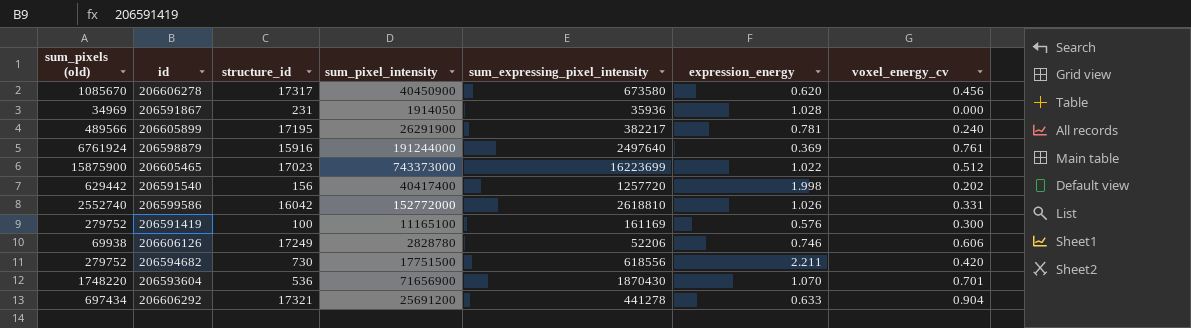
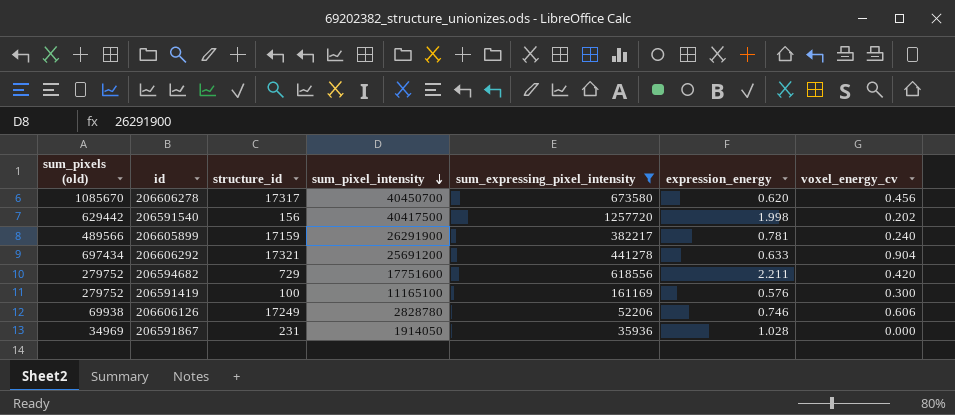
filter: none -> sum_expressing_pixel_intensity <= 1257720
row order: none -> sum_pixel_intensity descending
206606278 | sum_pixel_intensity: 40450900 -> 40450700
206591540 | sum_pixel_intensity: 40417400 -> 40417500
206605899 | structure_id: 17195 -> 17159
206594682 | structure_id: 730 -> 729
206594682 | sum_pixel_intensity: 17751500 -> 17751600

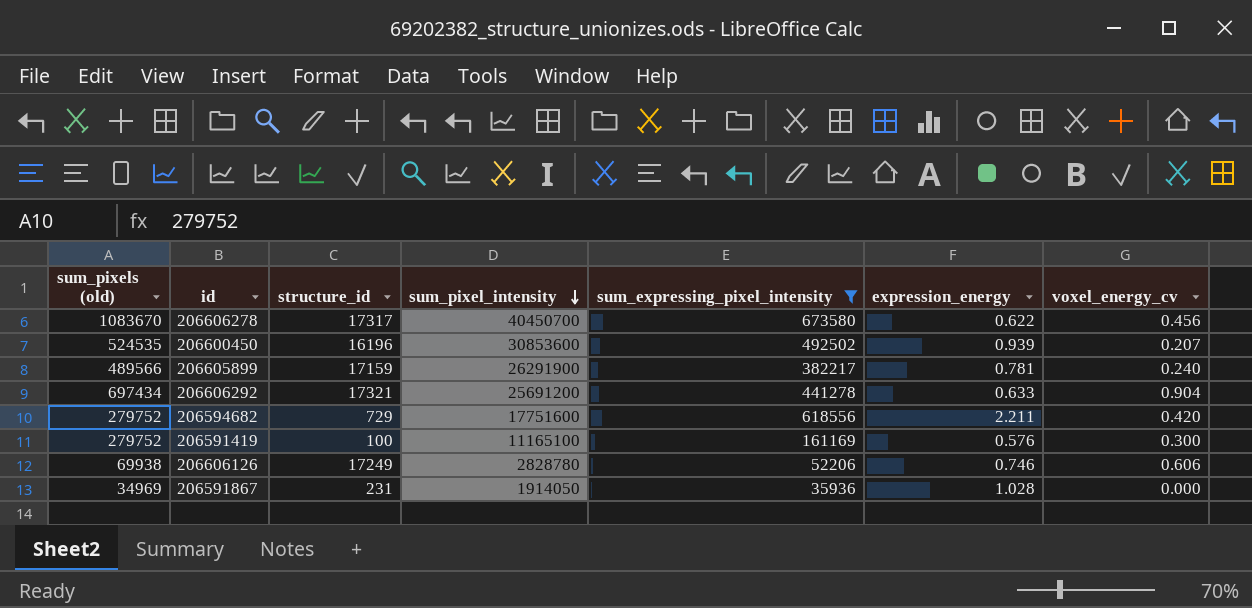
row 206591540: 629442 | 156 | 40417500 | 1257720 | 1.998 | 0.202 -> none
206606278 | sum_pixels (old): 1085670 -> 1083670
206606278 | expression_energy: 0.620 -> 0.622
row 206600450: none -> 524535 | 16196 | 30853600 | 492502 | 0.939 | 0.207

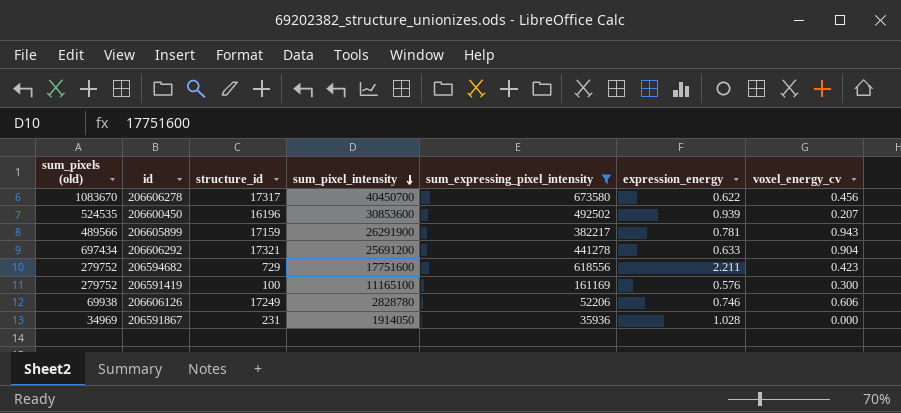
206605899 | voxel_energy_cv: 0.240 -> 0.943
206594682 | voxel_energy_cv: 0.420 -> 0.423

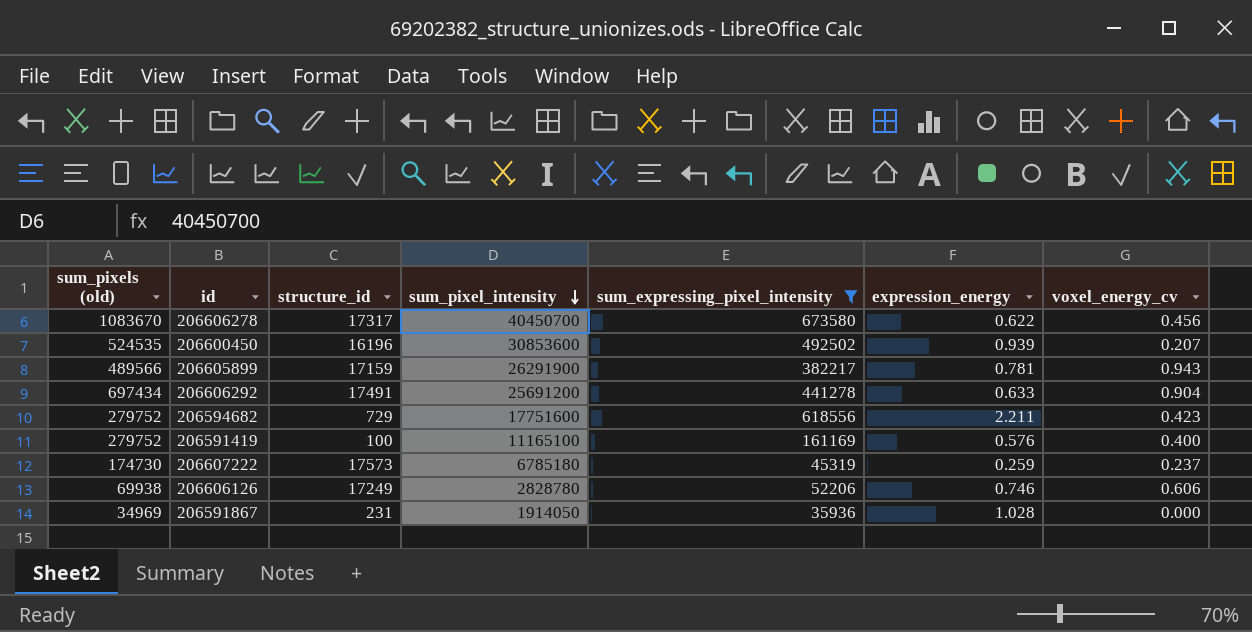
206606292 | structure_id: 17321 -> 17491
206591419 | voxel_energy_cv: 0.300 -> 0.400
row 206607222: none -> 174730 | 17573 | 6785180 | 45319 | 0.259 | 0.237

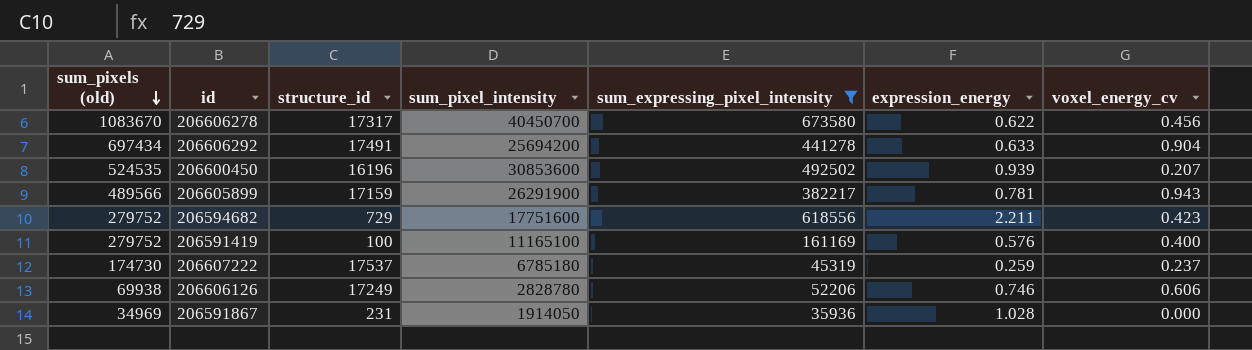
row order: sum_pixel_intensity descending -> sum_pixels (old) descending
206606292 | sum_pixel_intensity: 25691200 -> 25694200
206607222 | structure_id: 17573 -> 17537

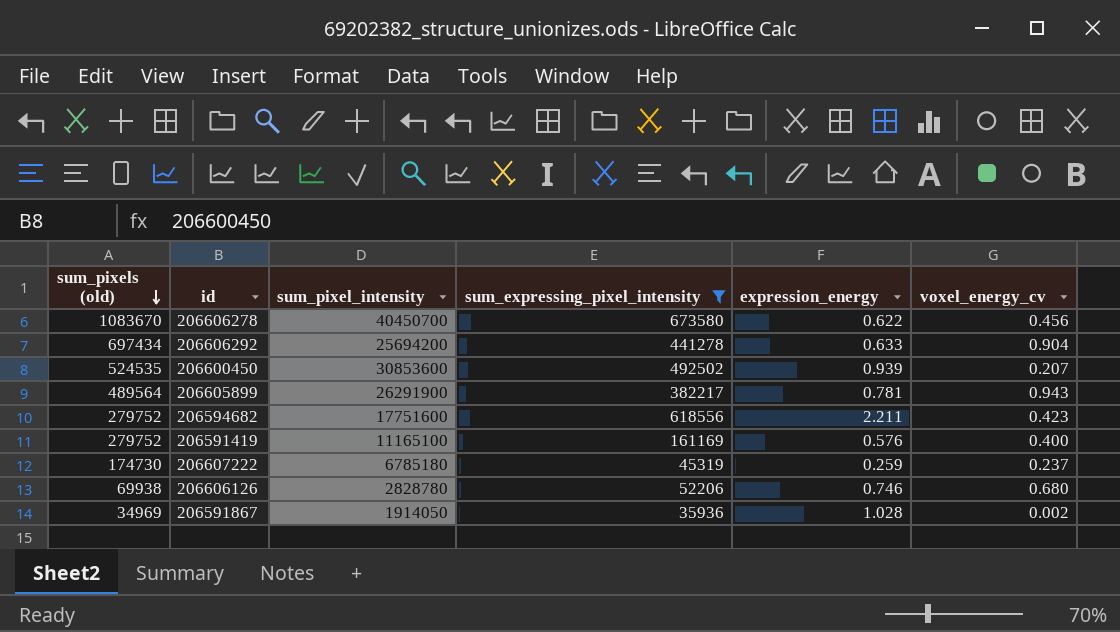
column structure_id | position: 3 -> none
206605899 | sum_pixels (old): 489566 -> 489564
206606126 | voxel_energy_cv: 0.606 -> 0.680
206591867 | voxel_energy_cv: 0.000 -> 0.002

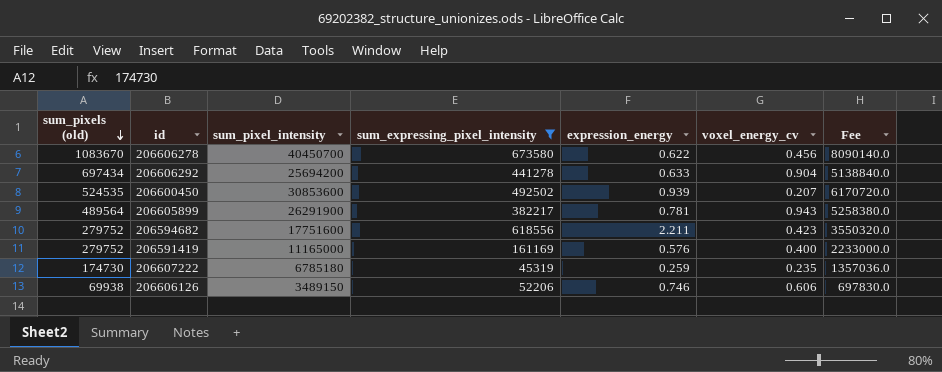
column Fee | formula: none -> [sum_pixel_intensity] * 0.2
row 206591867: 34969 | 1914050 | 35936 | 1.028 | 0.002 -> none
206591419 | sum_pixel_intensity: 11165100 -> 11165000
206607222 | voxel_energy_cv: 0.237 -> 0.235
206606126 | sum_pixel_intensity: 2828780 -> 3489150
206606126 | voxel_energy_cv: 0.680 -> 0.606

